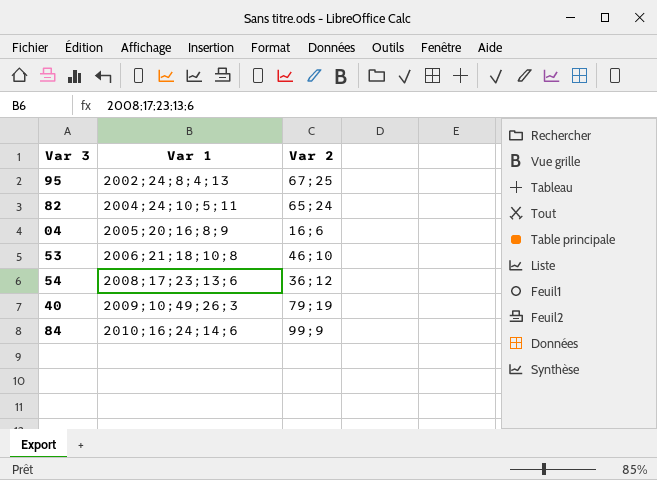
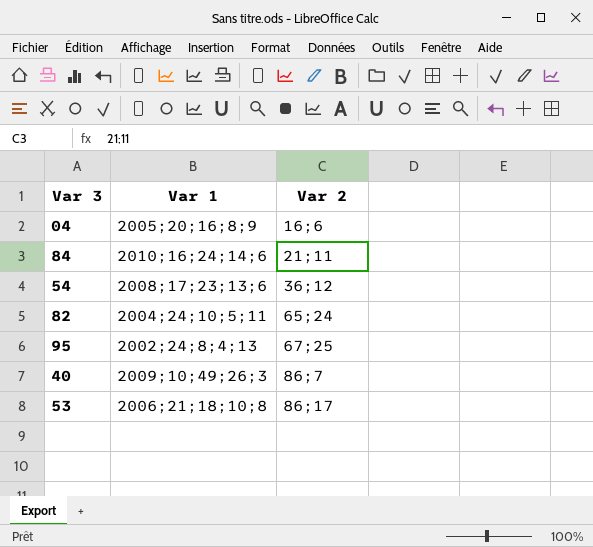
row order: Var 1 ascending -> Var 2 ascending
84 | Var 2: 99;9 -> 21;11
40 | Var 2: 79;19 -> 86;7
53 | Var 2: 46;10 -> 86;17

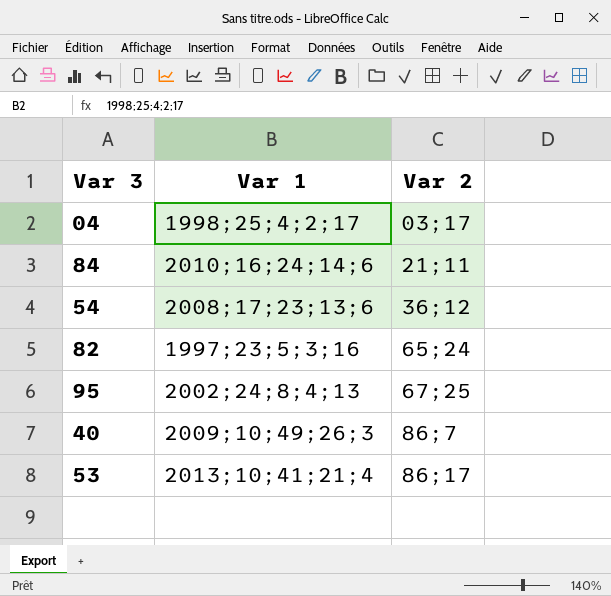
04 | Var 1: 2005;20;16;8;9 -> 1998;25;4;2;17
04 | Var 2: 16;6 -> 03;17
82 | Var 1: 2004;24;10;5;11 -> 1997;23;5;3;16
53 | Var 1: 2006;21;18;10;8 -> 2013;10;41;21;4

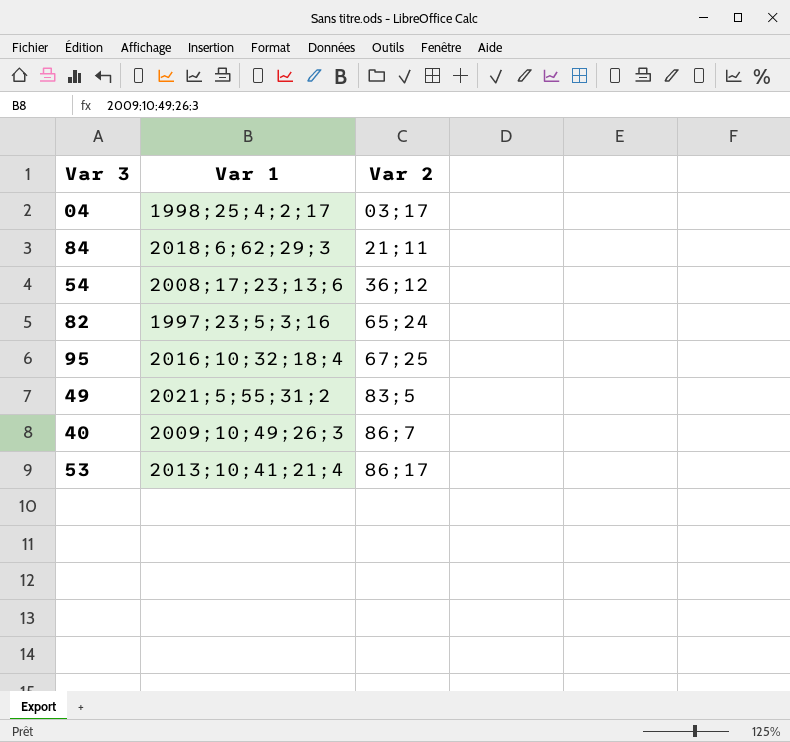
84 | Var 1: 2010;16;24;14;6 -> 2018;6;62;29;3
95 | Var 1: 2002;24;8;4;13 -> 2016;10;32;18;4
row 49: none -> 2021;5;55;31;2 | 83;5

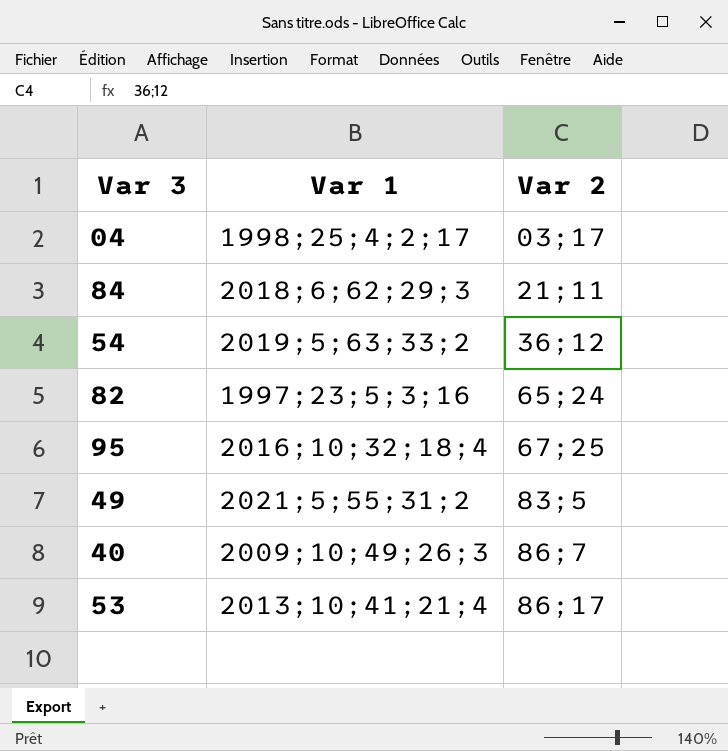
54 | Var 1: 2008;17;23;13;6 -> 2019;5;63;33;2

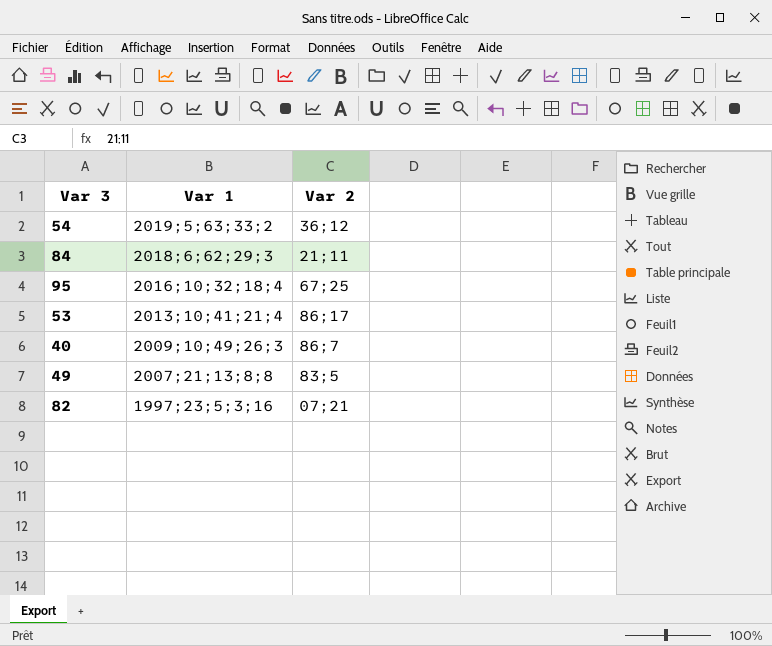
row order: Var 2 ascending -> Var 1 descending
row 04: 1998;25;4;2;17 | 03;17 -> none
49 | Var 1: 2021;5;55;31;2 -> 2007;21;13;8;8
82 | Var 2: 65;24 -> 07;21

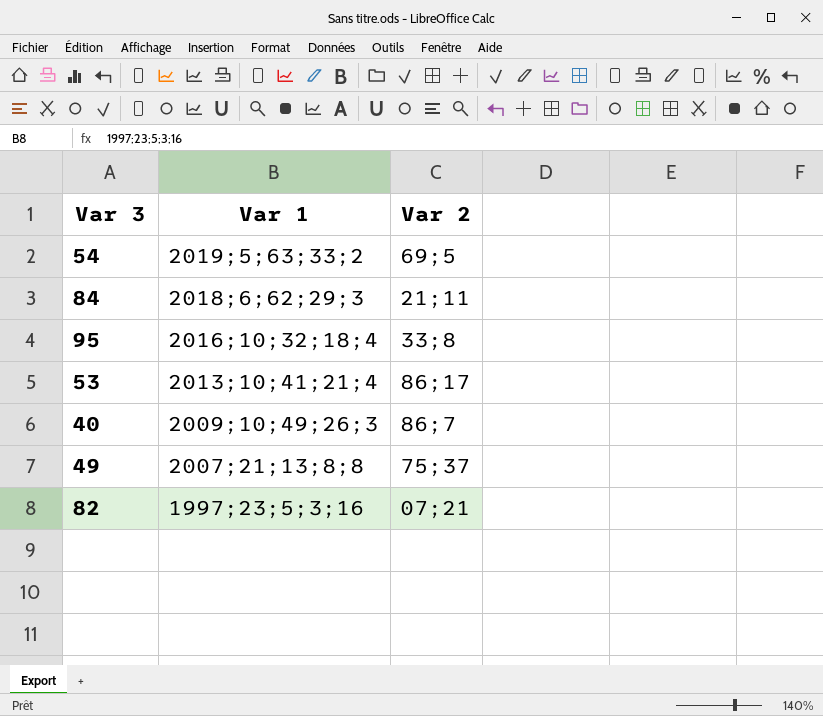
54 | Var 2: 36;12 -> 69;5
95 | Var 2: 67;25 -> 33;8
49 | Var 2: 83;5 -> 75;37

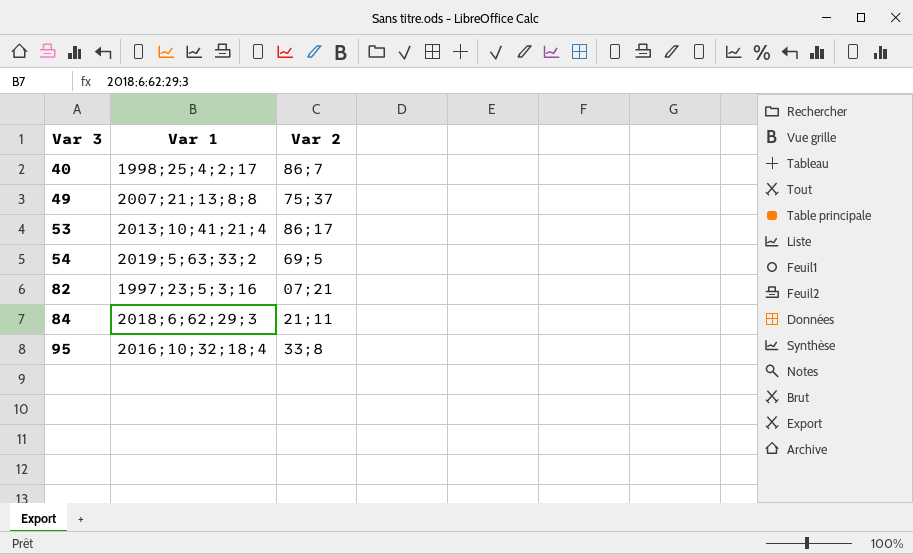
row order: Var 1 descending -> Var 3 ascending
40 | Var 1: 2009;10;49;26;3 -> 1998;25;4;2;17

